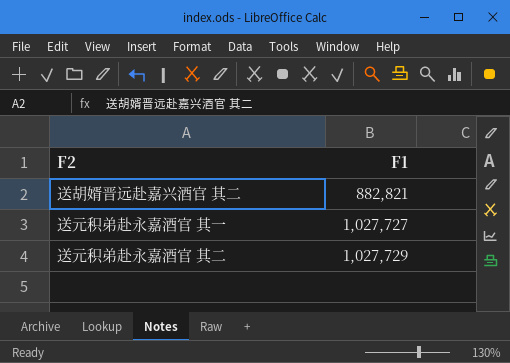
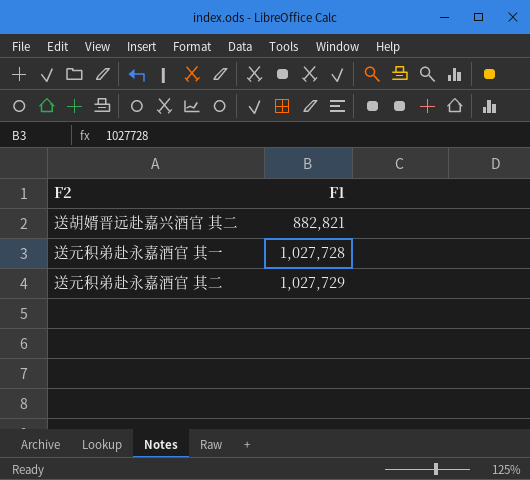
送元积弟赴永嘉酒官 其一 | F1: 1,027,727 -> 1,027,728

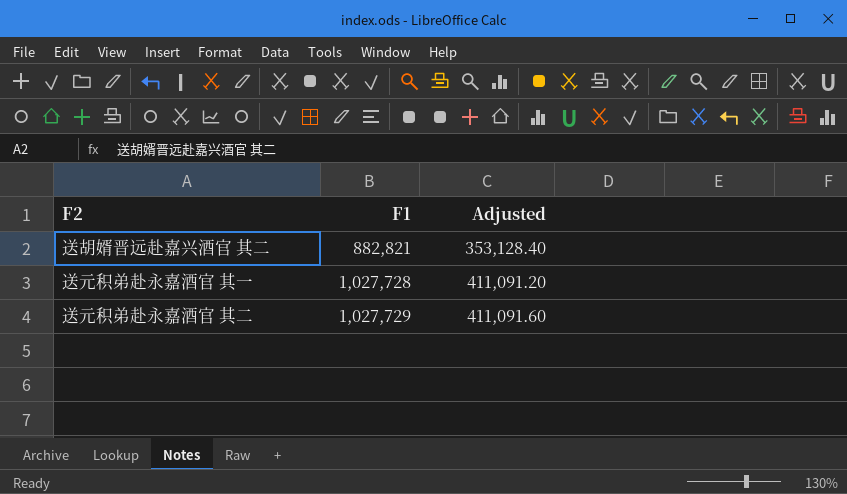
column Adjusted | formula: none -> [F1] * 0.4

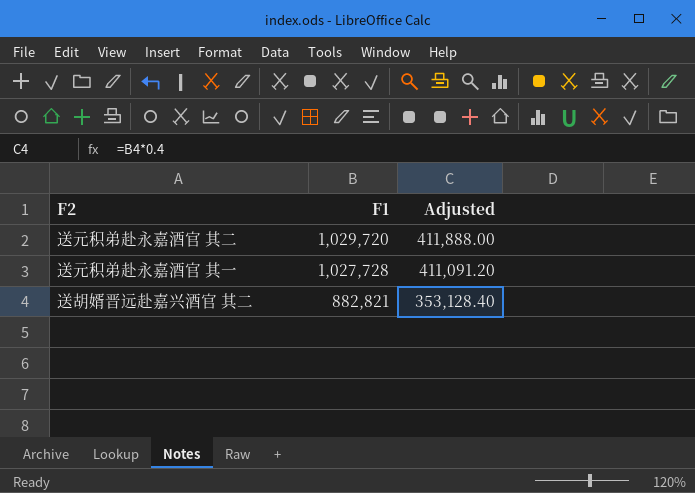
row order: F1 ascending -> F1 descending
送元积弟赴永嘉酒官 其二 | F1: 1,027,729 -> 1,029,720
送元积弟赴永嘉酒官 其二 | Adjusted: 411,091.60 -> 411,888.00

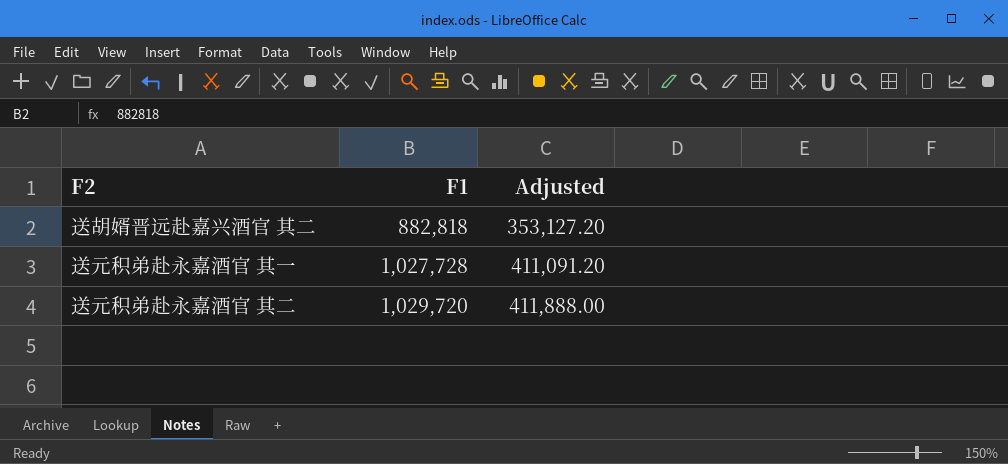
row order: F1 descending -> F1 ascending
送胡婿晋远赴嘉兴酒官 其二 | F1: 882,821 -> 882,818
送胡婿晋远赴嘉兴酒官 其二 | Adjusted: 353,128.40 -> 353,127.20

